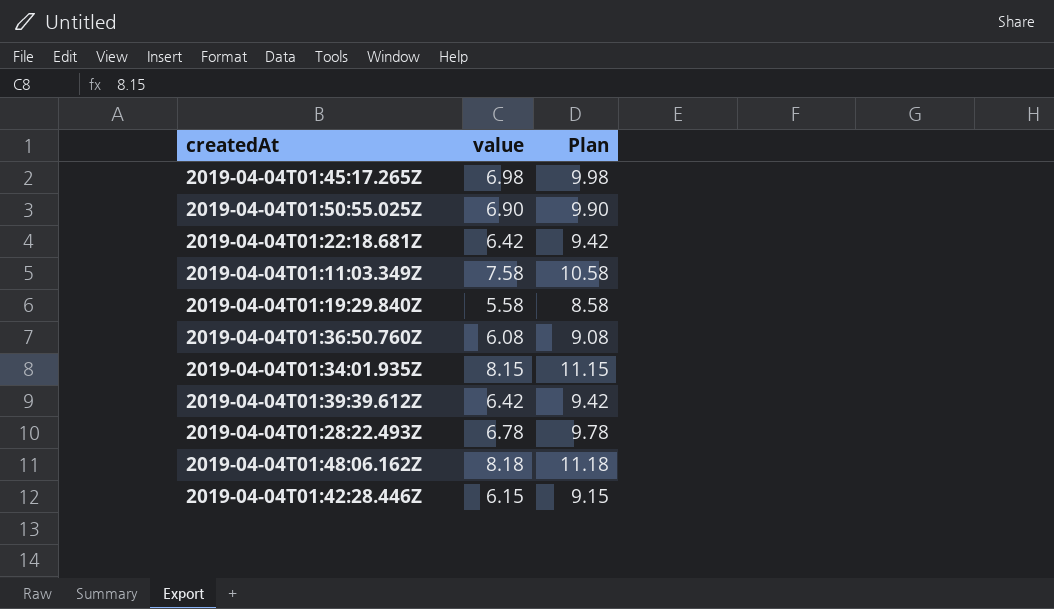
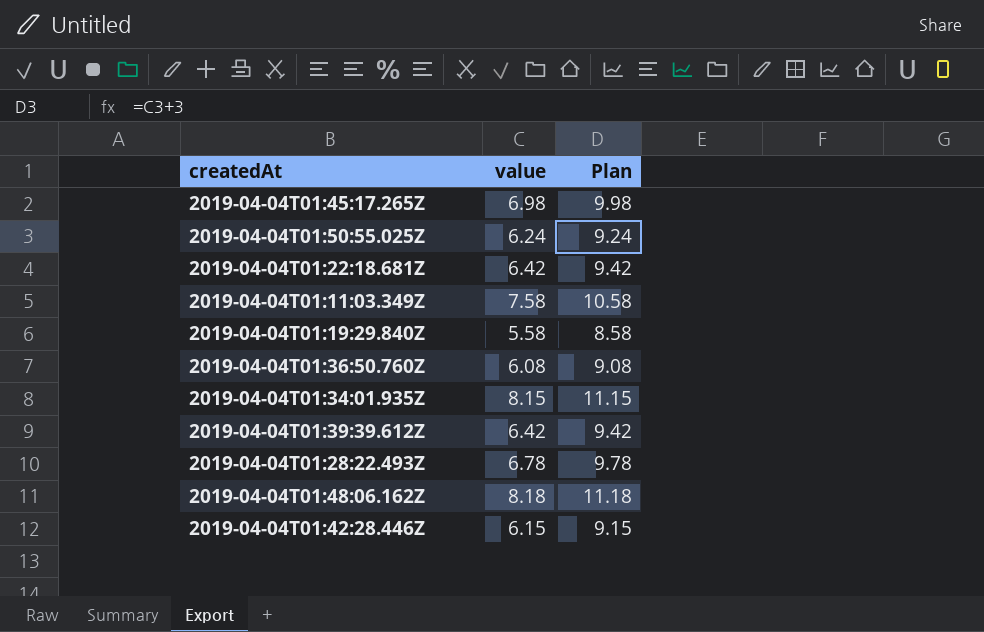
2019-04-04T01:50:55.025Z | value: 6.90 -> 6.24
2019-04-04T01:50:55.025Z | Plan: 9.90 -> 9.24

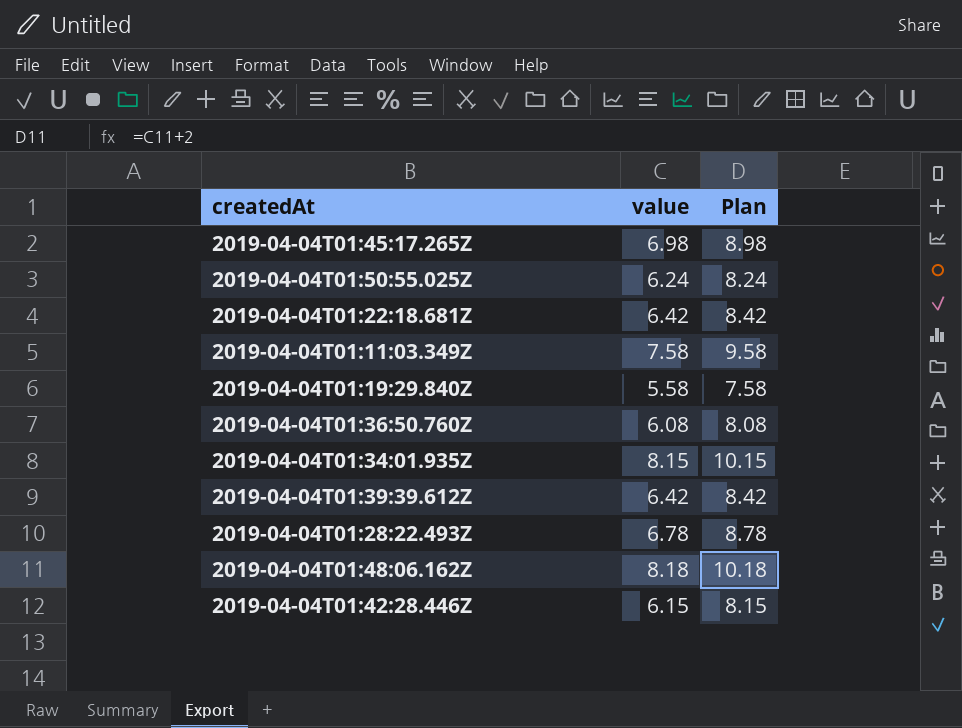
column Plan | formula: [value] + 3 -> [value] + 2

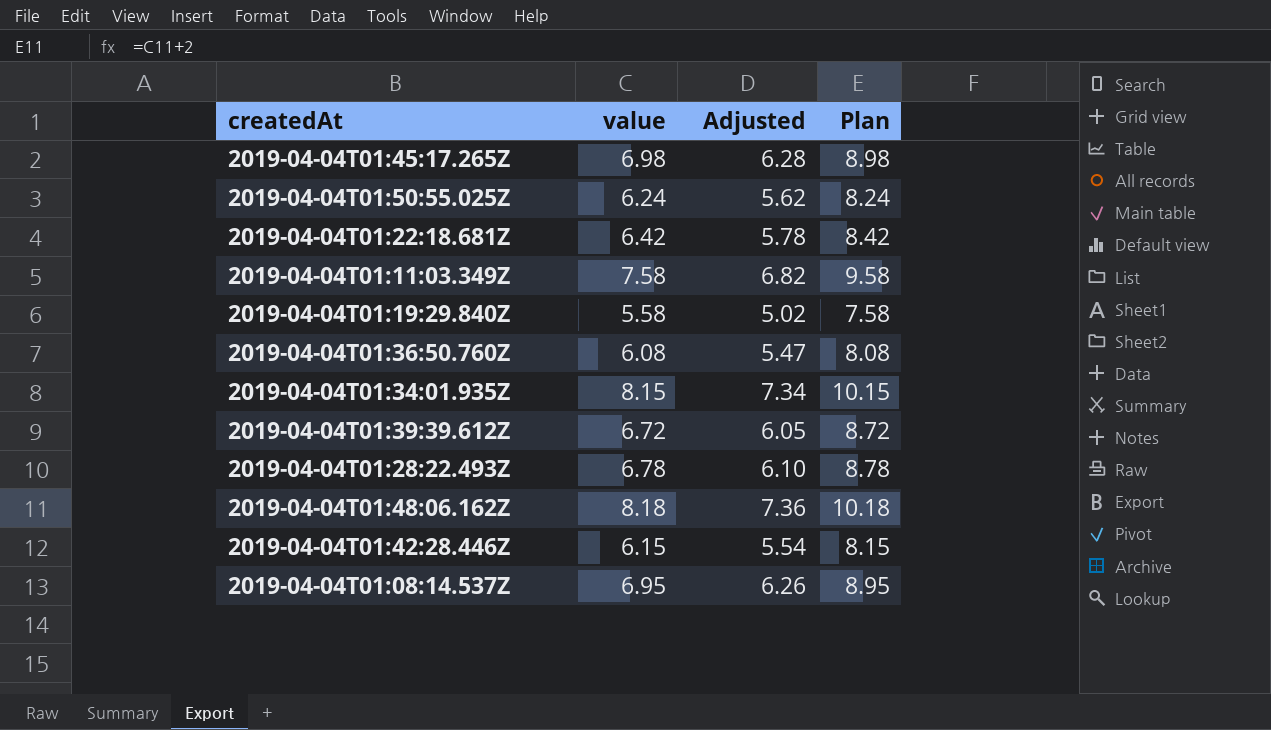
column Adjusted | formula: none -> [value] * 0.9
2019-04-04T01:39:39.612Z | value: 6.42 -> 6.72
2019-04-04T01:39:39.612Z | Plan: 8.42 -> 8.72
row 2019-04-04T01:08:14.537Z: none -> 6.95 | 6.26 | 8.95

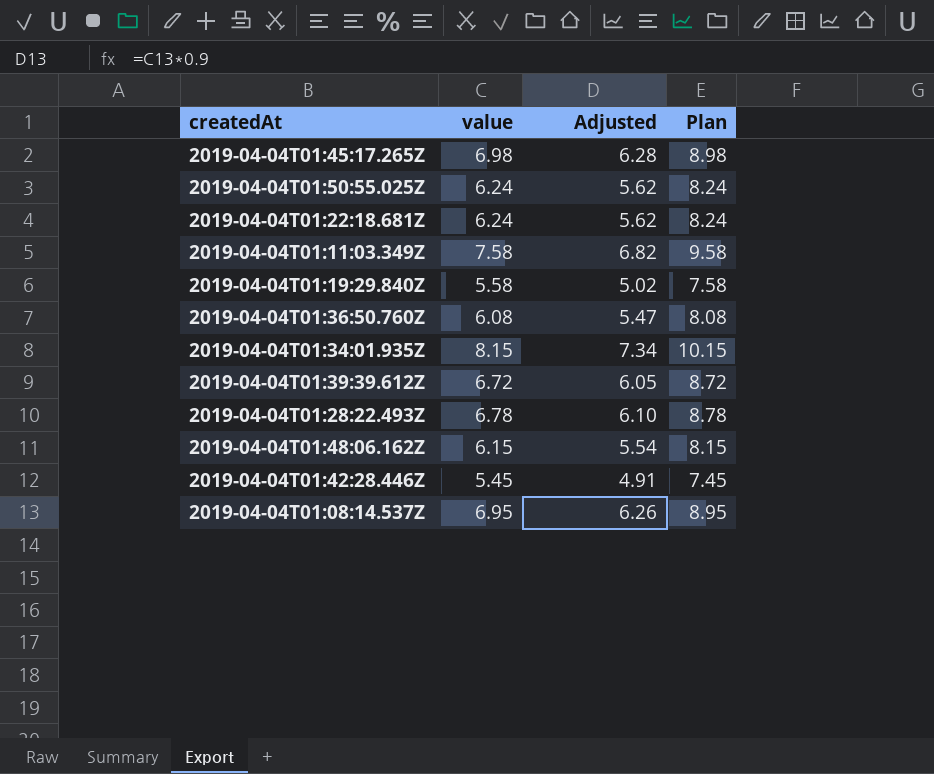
2019-04-04T01:22:18.681Z | value: 6.42 -> 6.24
2019-04-04T01:22:18.681Z | Adjusted: 5.78 -> 5.62
2019-04-04T01:22:18.681Z | Plan: 8.42 -> 8.24
2019-04-04T01:48:06.162Z | value: 8.18 -> 6.15
2019-04-04T01:48:06.162Z | Adjusted: 7.36 -> 5.54
2019-04-04T01:48:06.162Z | Plan: 10.18 -> 8.15
2019-04-04T01:42:28.446Z | value: 6.15 -> 5.45
2019-04-04T01:42:28.446Z | Adjusted: 5.54 -> 4.91
2019-04-04T01:42:28.446Z | Plan: 8.15 -> 7.45

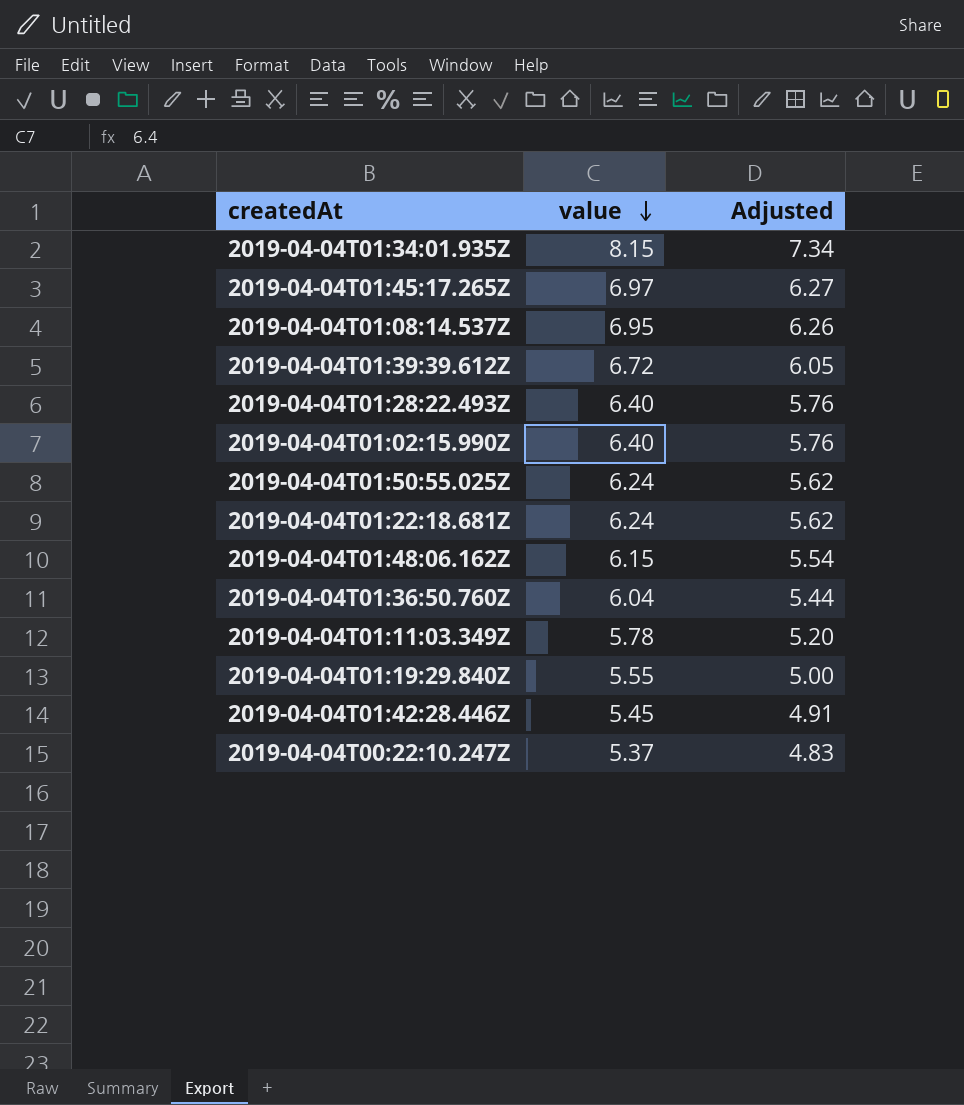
row order: none -> value descending
column Plan | formula: [value] + 2 -> none
2019-04-04T01:45:17.265Z | value: 6.98 -> 6.97
2019-04-04T01:45:17.265Z | Adjusted: 6.28 -> 6.27
2019-04-04T01:28:22.493Z | value: 6.78 -> 6.40
2019-04-04T01:28:22.493Z | Adjusted: 6.10 -> 5.76
row 2019-04-04T01:02:15.990Z: none -> 6.40 | 5.76
2019-04-04T01:36:50.760Z | value: 6.08 -> 6.04
2019-04-04T01:36:50.760Z | Adjusted: 5.47 -> 5.44
2019-04-04T01:11:03.349Z | value: 7.58 -> 5.78
2019-04-04T01:11:03.349Z | Adjusted: 6.82 -> 5.20
2019-04-04T01:19:29.840Z | value: 5.58 -> 5.55
2019-04-04T01:19:29.840Z | Adjusted: 5.02 -> 5.00
row 2019-04-04T00:22:10.247Z: none -> 5.37 | 4.83

